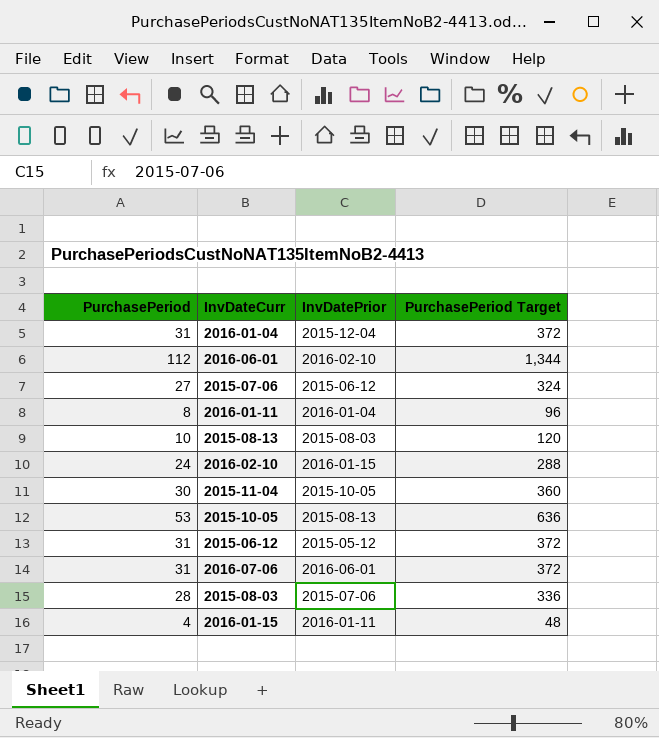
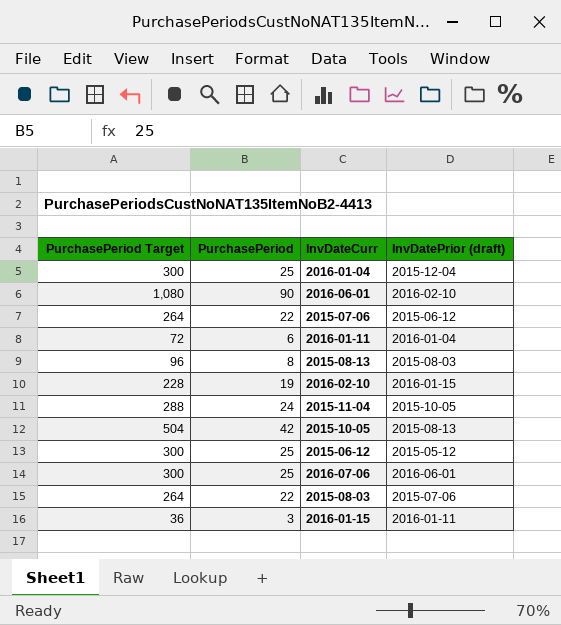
column PurchasePeriod Target | position: 4 -> 1
column name: InvDatePrior -> InvDatePrior (draft)
2016-01-04 | PurchasePeriod Target: 372 -> 300
2016-01-04 | PurchasePeriod: 31 -> 25
2016-06-01 | PurchasePeriod Target: 1,344 -> 1,080
2016-06-01 | PurchasePeriod: 112 -> 90
2015-07-06 | PurchasePeriod Target: 324 -> 264
2015-07-06 | PurchasePeriod: 27 -> 22
2016-01-11 | PurchasePeriod Target: 96 -> 72
2016-01-11 | PurchasePeriod: 8 -> 6
2015-08-13 | PurchasePeriod Target: 120 -> 96
2015-08-13 | PurchasePeriod: 10 -> 8
2016-02-10 | PurchasePeriod Target: 288 -> 228
2016-02-10 | PurchasePeriod: 24 -> 19
2015-11-04 | PurchasePeriod Target: 360 -> 288
2015-11-04 | PurchasePeriod: 30 -> 24
2015-10-05 | PurchasePeriod Target: 636 -> 504
2015-10-05 | PurchasePeriod: 53 -> 42
2015-06-12 | PurchasePeriod Target: 372 -> 300
2015-06-12 | PurchasePeriod: 31 -> 25
2016-07-06 | PurchasePeriod Target: 372 -> 300
2016-07-06 | PurchasePeriod: 31 -> 25
2015-08-03 | PurchasePeriod Target: 336 -> 264
2015-08-03 | PurchasePeriod: 28 -> 22
2016-01-15 | PurchasePeriod Target: 48 -> 36
2016-01-15 | PurchasePeriod: 4 -> 3

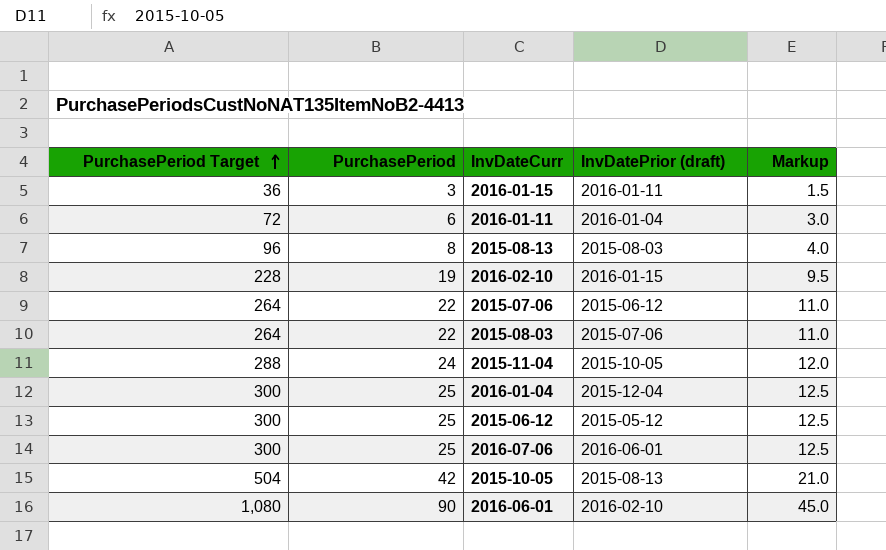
row order: none -> PurchasePeriod Target ascending
column Markup | formula: none -> [PurchasePeriod] * 0.5

